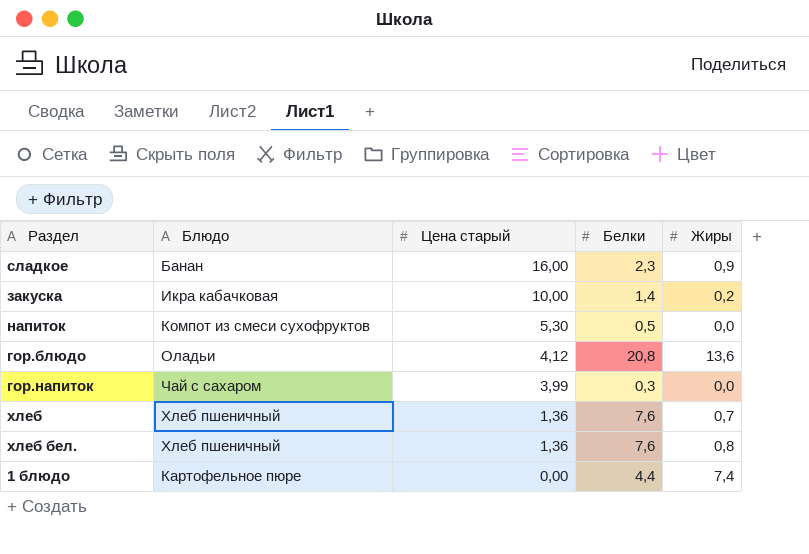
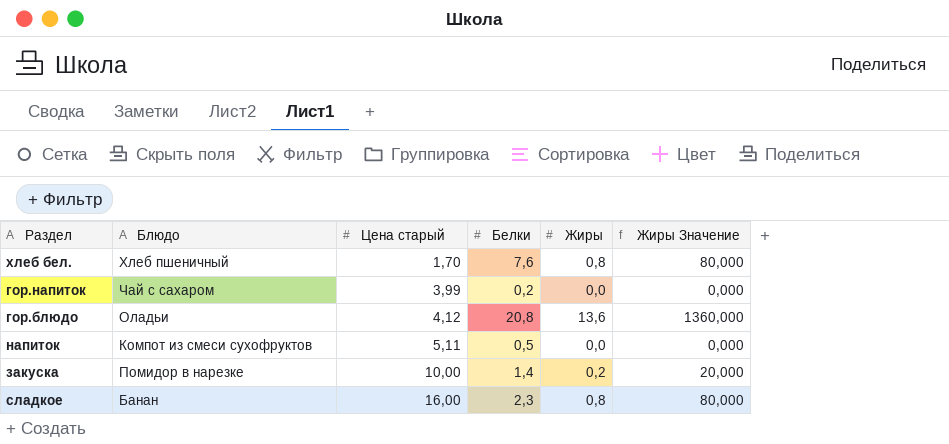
row order: Цена старый descending -> Цена старый ascending
column Жиры Значение | formula: none -> [Жиры] * 100
row хлеб: Хлеб пшеничный | 1,36 | 7,6 | 0,7 -> none
row 1 блюдо: Картофельное пюре | 0,00 | 4,4 | 7,4 -> none
хлеб бел. | Цена старый: 1,36 -> 1,70
гор.напиток | Белки: 0,3 -> 0,2
напиток | Цена старый: 5,30 -> 5,11
закуска | Блюдо: Икра кабачковая -> Помидор в нарезке
сладкое | Жиры: 0,9 -> 0,8

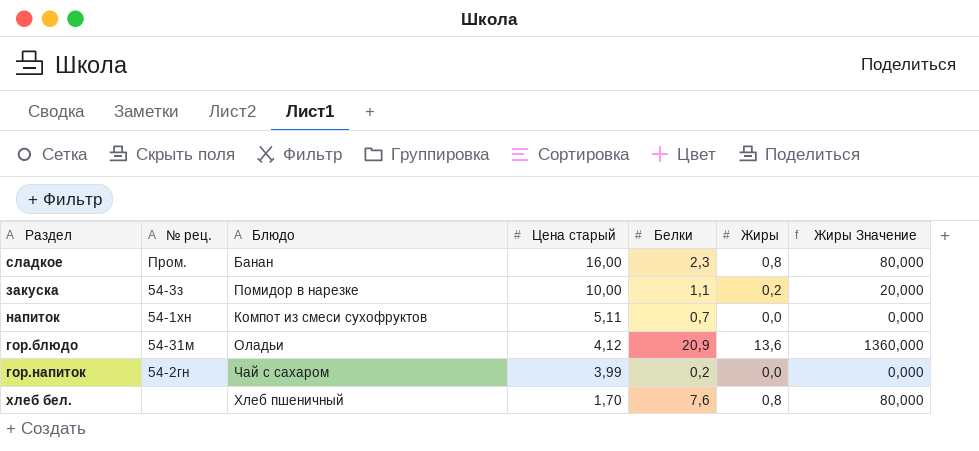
row order: Цена старый ascending -> Цена старый descending
column № рец. | position: none -> 2
закуска | Белки: 1,4 -> 1,1
напиток | Белки: 0,5 -> 0,7
гор.блюдо | Белки: 20,8 -> 20,9

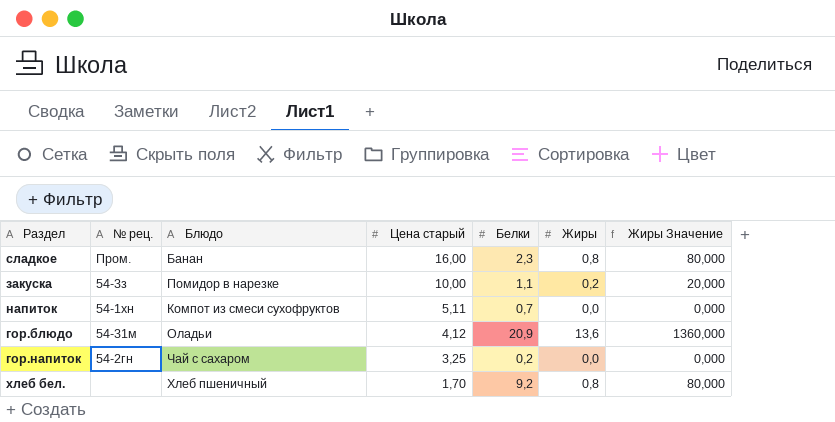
гор.напиток | Цена старый: 3,99 -> 3,25
хлеб бел. | Белки: 7,6 -> 9,2

